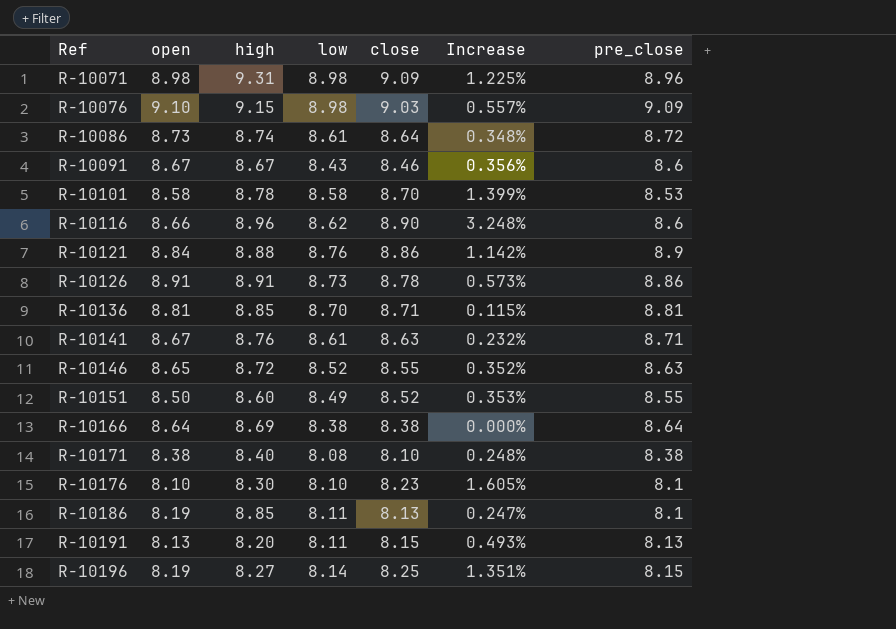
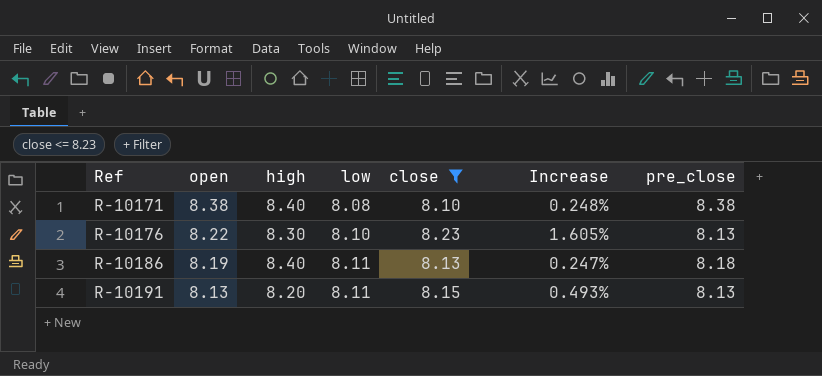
filter: none -> close <= 8.23
R-10176 | open: 8.10 -> 8.22
R-10176 | pre_close: 8.1 -> 8.13
R-10186 | high: 8.85 -> 8.40
R-10186 | pre_close: 8.1 -> 8.18

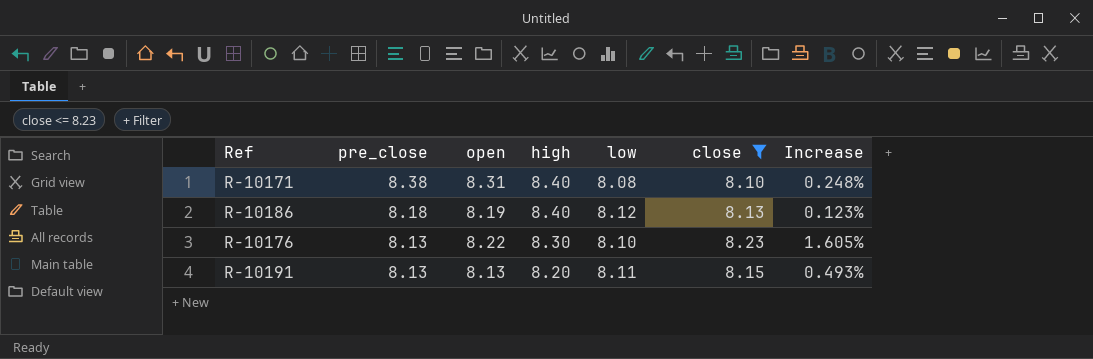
row order: Ref ascending -> pre_close descending
column pre_close | position: 7 -> 2
R-10171 | open: 8.38 -> 8.31
R-10186 | low: 8.11 -> 8.12
R-10186 | Increase: 0.247% -> 0.123%

